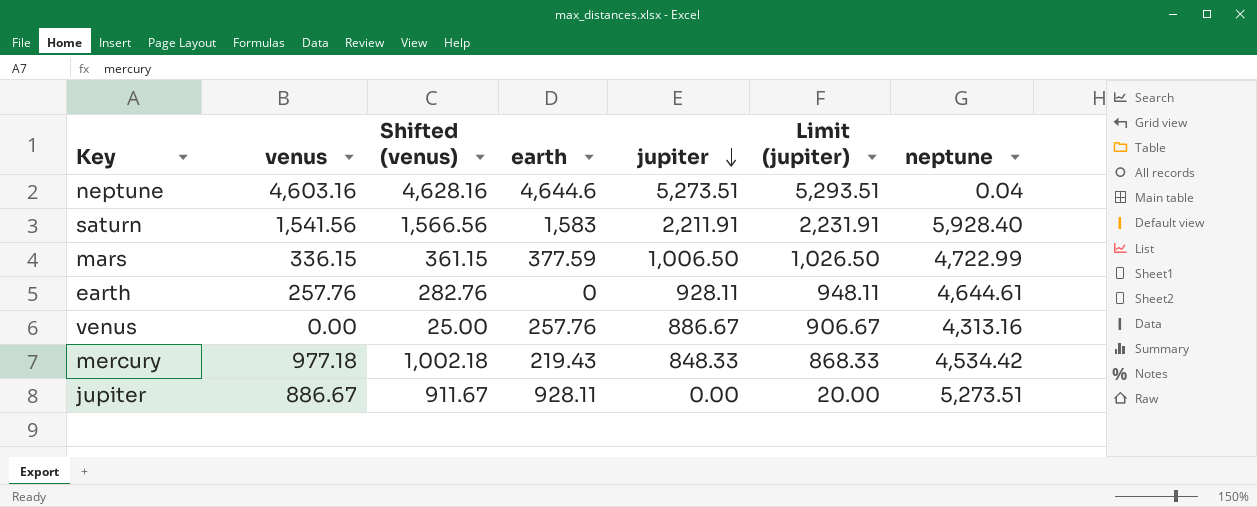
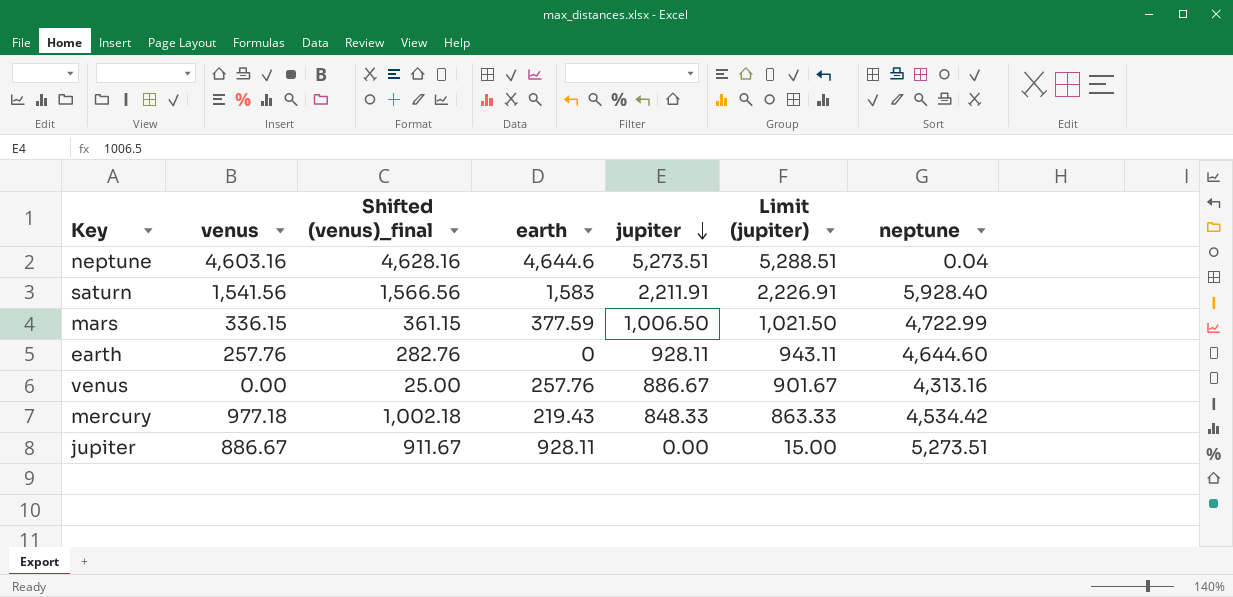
column name: Shifted (venus) -> Shifted (venus)_final
column Limit (jupiter) | formula: [jupiter] + 20 -> [jupiter] + 15
earth | neptune: 4,644.61 -> 4,644.60

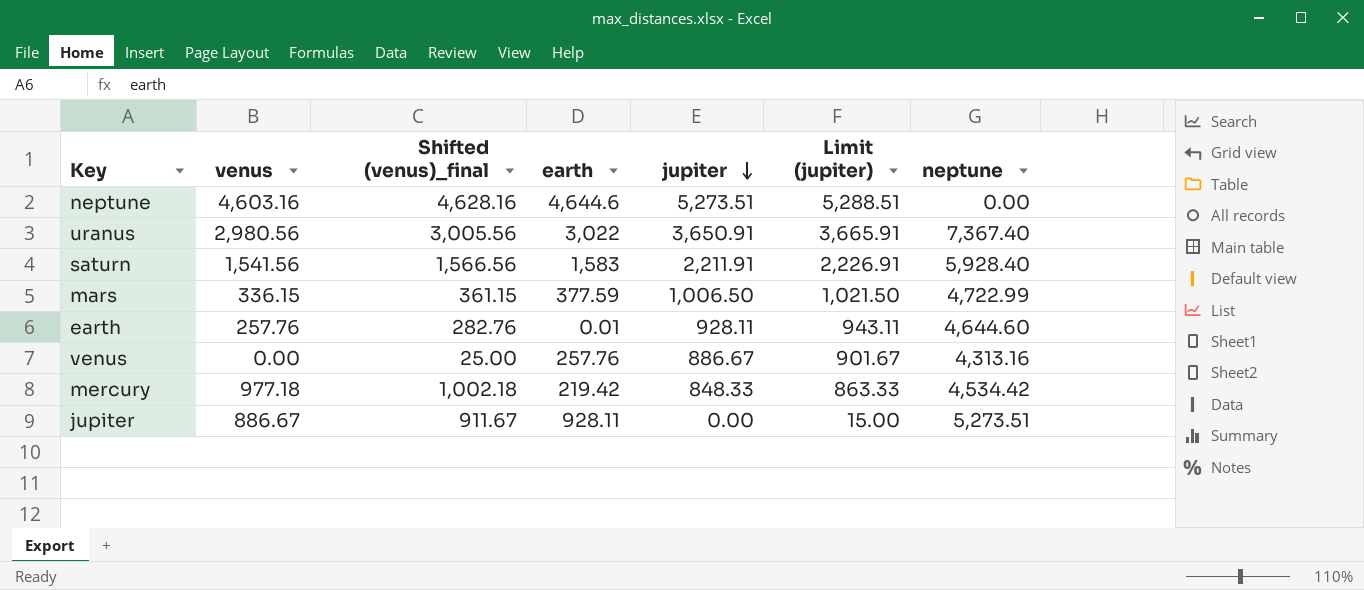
neptune | neptune: 0.04 -> 0.00
row uranus: none -> 2,980.56 | 3,005.56 | 3,022 | 3,650.91 | 3,665.91 | 7,367.40
earth | earth: 0 -> 0.01
mercury | earth: 219.43 -> 219.42

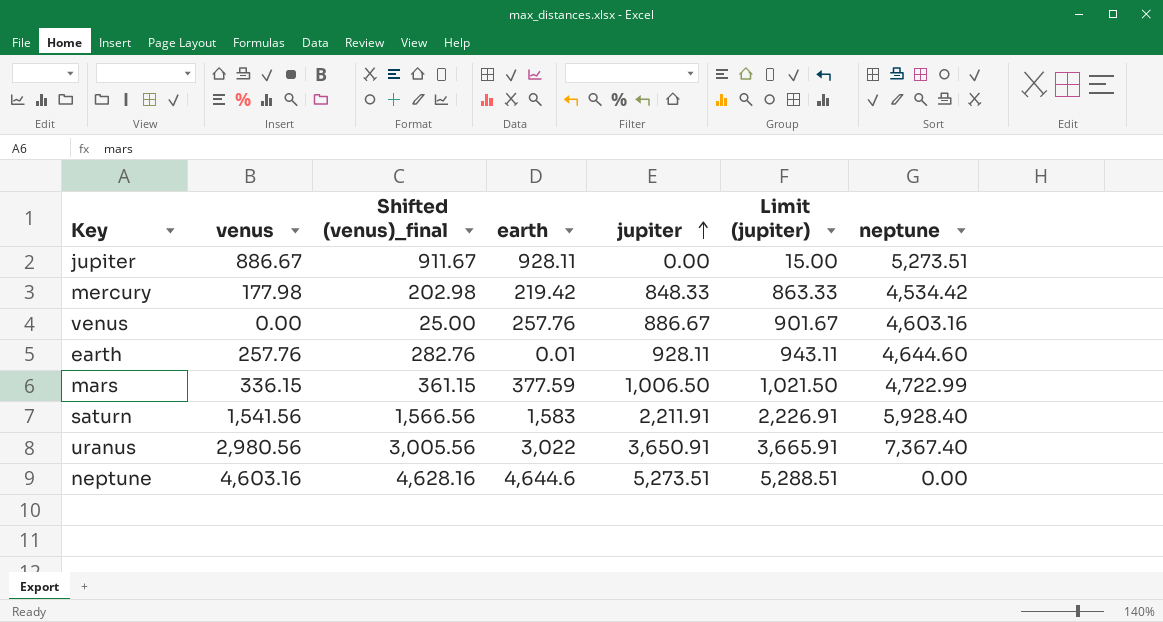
row order: jupiter descending -> jupiter ascending
mercury | venus: 977.18 -> 177.98
mercury | Shifted (venus)_final: 1,002.18 -> 202.98
venus | neptune: 4,313.16 -> 4,603.16

